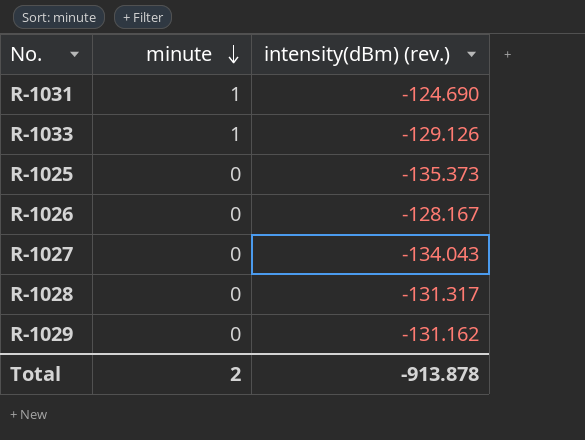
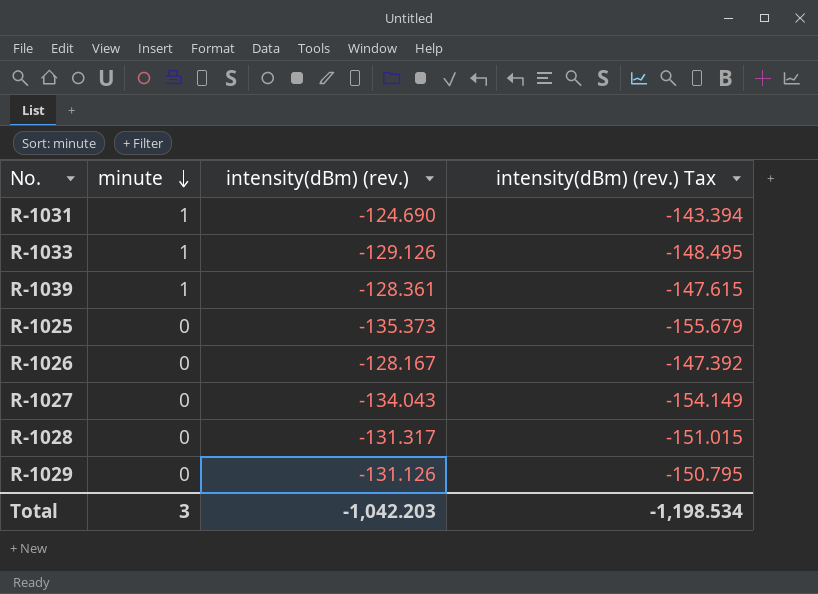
column intensity(dBm) (rev.) Tax | formula: none -> [intensity(dBm) (rev.)] * 1.15
row R-1039: none -> 1 | -128.361 | -147.615
R-1029 | intensity(dBm) (rev.): -131.162 -> -131.126
Total | minute: 2 -> 3
Total | intensity(dBm) (rev.): -913.878 -> -1,042.203

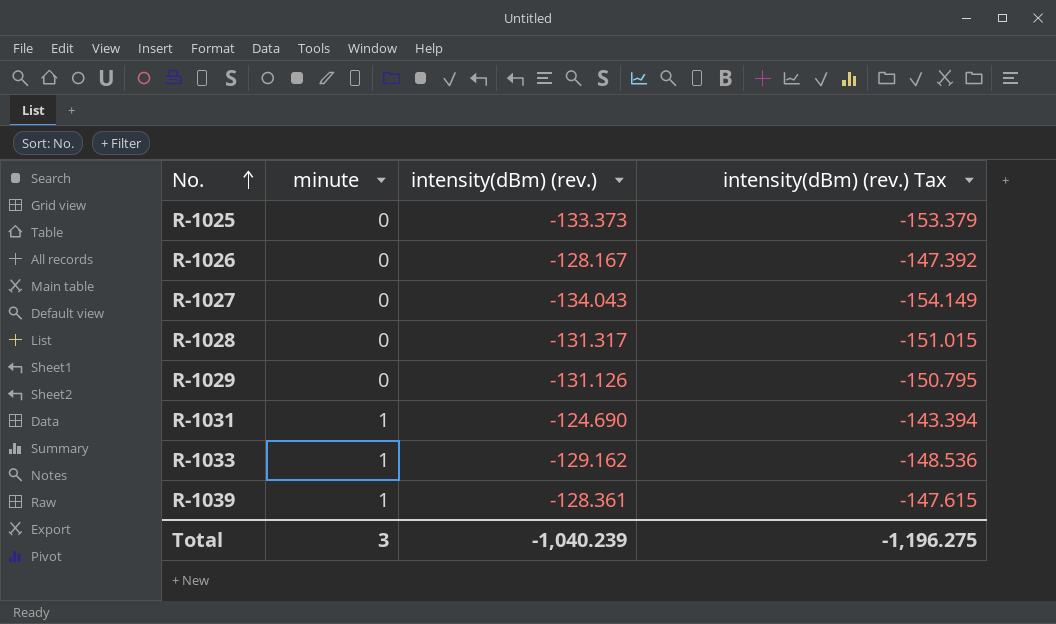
row order: minute descending -> No. ascending
R-1025 | intensity(dBm) (rev.): -135.373 -> -133.373
R-1025 | intensity(dBm) (rev.) Tax: -155.679 -> -153.379
R-1033 | intensity(dBm) (rev.): -129.126 -> -129.162
R-1033 | intensity(dBm) (rev.) Tax: -148.495 -> -148.536
Total | intensity(dBm) (rev.): -1,042.203 -> -1,040.239
Total | intensity(dBm) (rev.) Tax: -1,198.534 -> -1,196.275

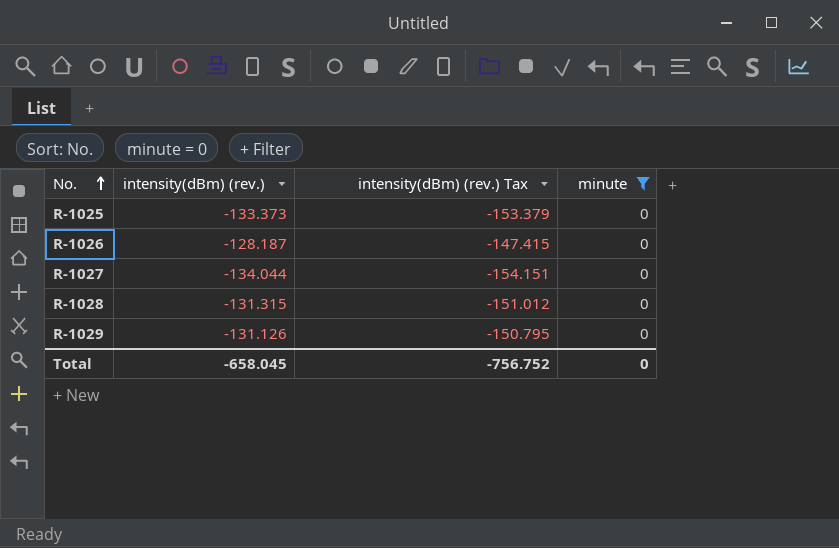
filter: none -> minute = 0
column minute | position: 2 -> 4
R-1026 | intensity(dBm) (rev.): -128.167 -> -128.187
R-1026 | intensity(dBm) (rev.) Tax: -147.392 -> -147.415
R-1027 | intensity(dBm) (rev.): -134.043 -> -134.044
R-1027 | intensity(dBm) (rev.) Tax: -154.149 -> -154.151
R-1028 | intensity(dBm) (rev.): -131.317 -> -131.315
R-1028 | intensity(dBm) (rev.) Tax: -151.015 -> -151.012
Total | intensity(dBm) (rev.): -1,040.239 -> -658.045
Total | intensity(dBm) (rev.) Tax: -1,196.275 -> -756.752
Total | minute: 3 -> 0

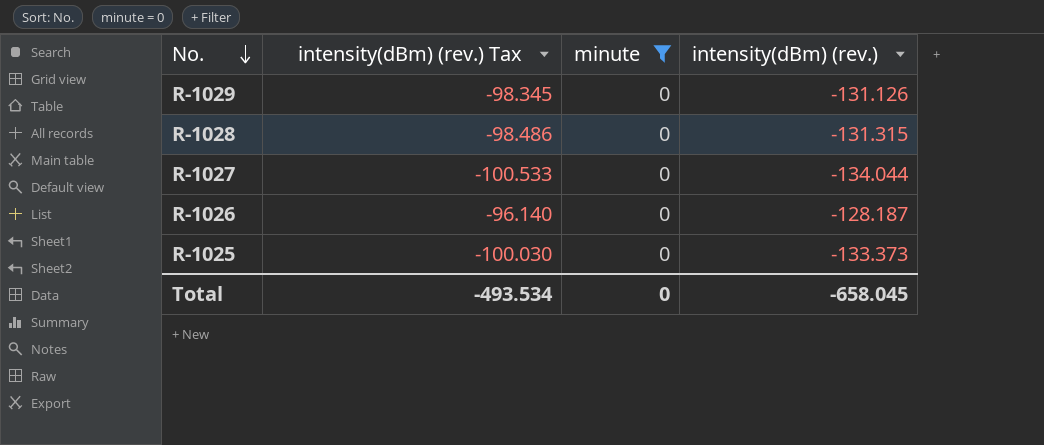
row order: No. ascending -> No. descending
column intensity(dBm) (rev.) Tax | formula: [intensity(dBm) (rev.)] * 1.15 -> [intensity(dBm) (rev.)] * 0.75
column intensity(dBm) (rev.) | position: 2 -> 4
Total | intensity(dBm) (rev.) Tax: -756.752 -> -493.534

